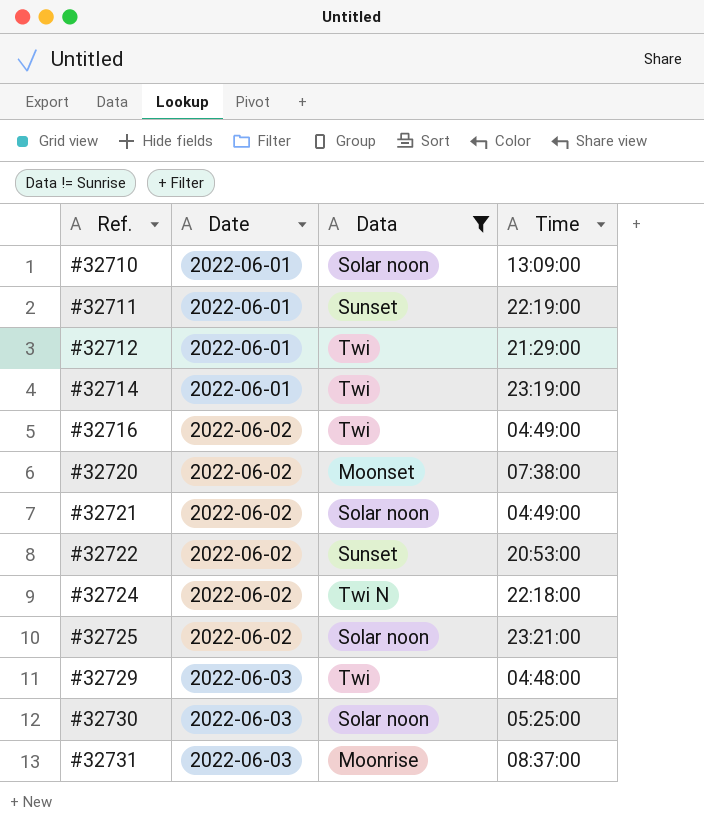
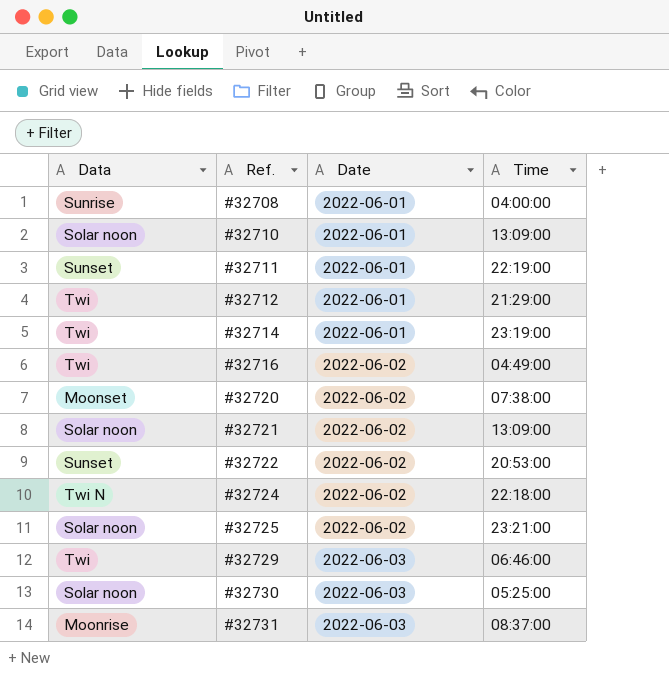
filter: Data != Sunrise -> none
column Data | position: 3 -> 1
#32721 | Time: 04:49:00 -> 13:09:00
#32729 | Time: 04:48:00 -> 06:46:00

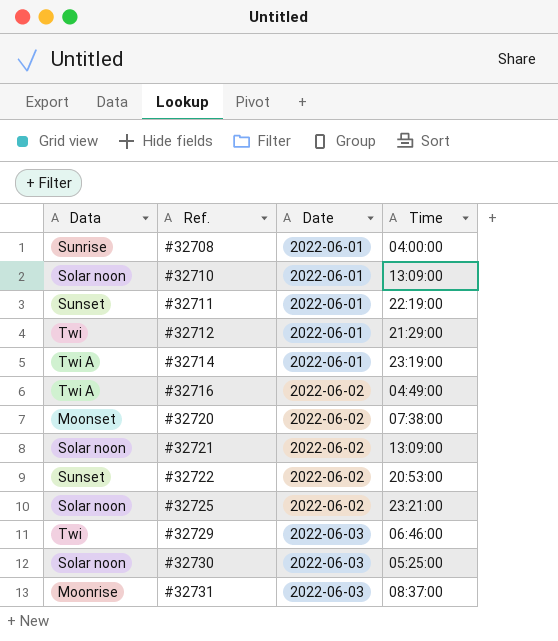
row #32724: Twi N | 2022-06-02 | 22:18:00 -> none
#32714 | Data: Twi -> Twi A
#32716 | Data: Twi -> Twi A

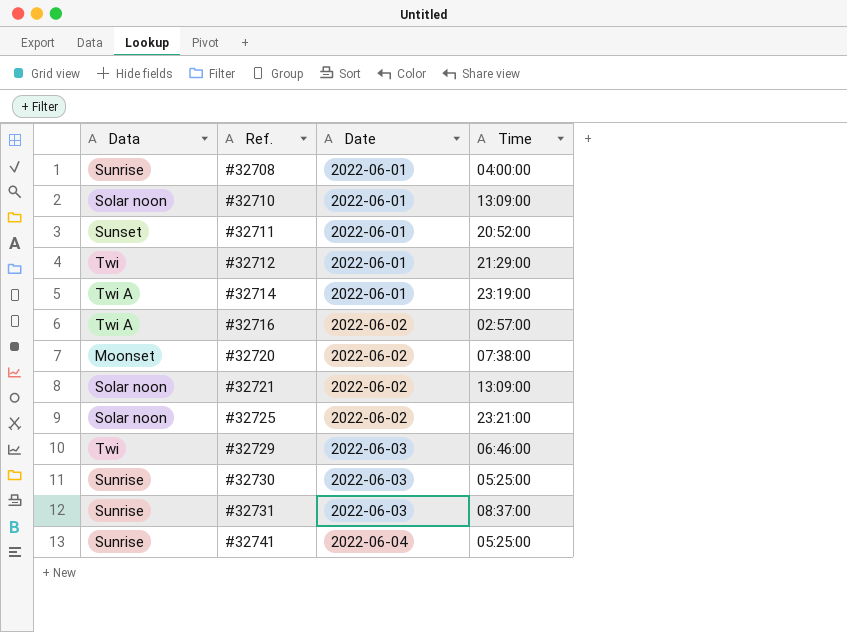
row #32722: Sunset | 2022-06-02 | 20:53:00 -> none
#32711 | Time: 22:19:00 -> 20:52:00
#32716 | Time: 04:49:00 -> 02:57:00
#32730 | Data: Solar noon -> Sunrise
#32731 | Data: Moonrise -> Sunrise
row #32741: none -> Sunrise | 2022-06-04 | 05:25:00

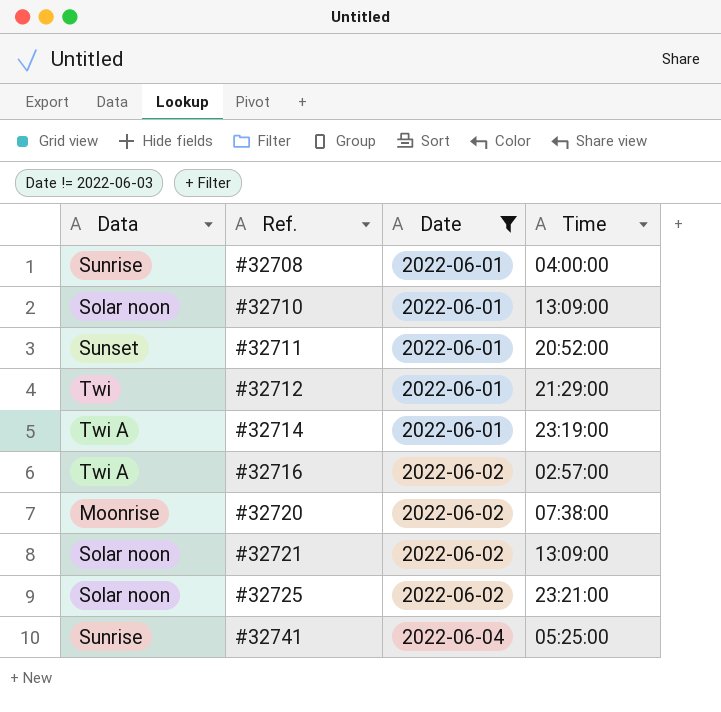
filter: none -> Date != 2022-06-03
#32720 | Data: Moonset -> Moonrise

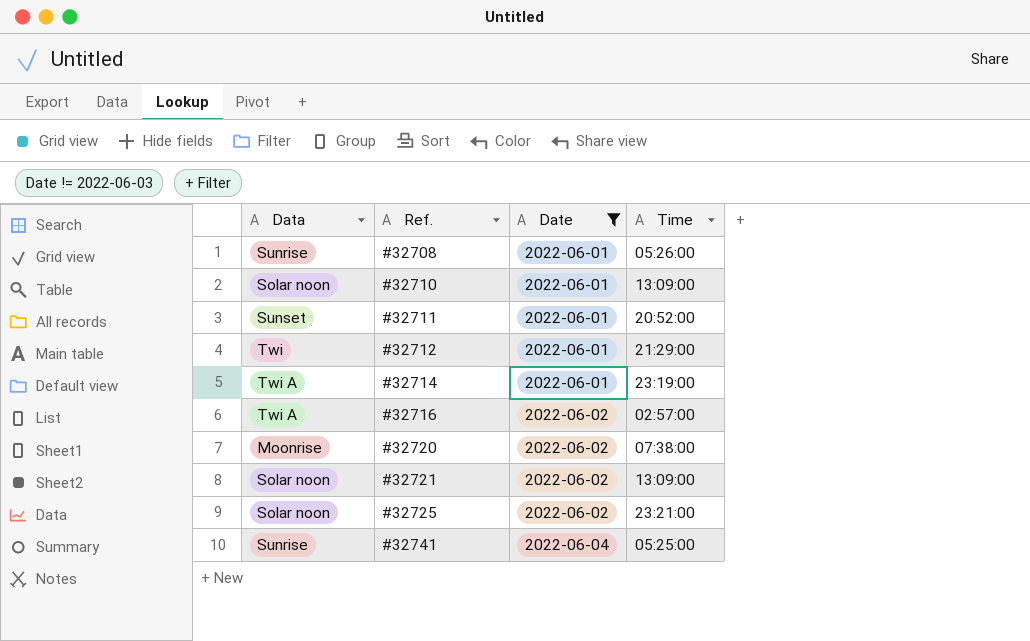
#32708 | Time: 04:00:00 -> 05:26:00

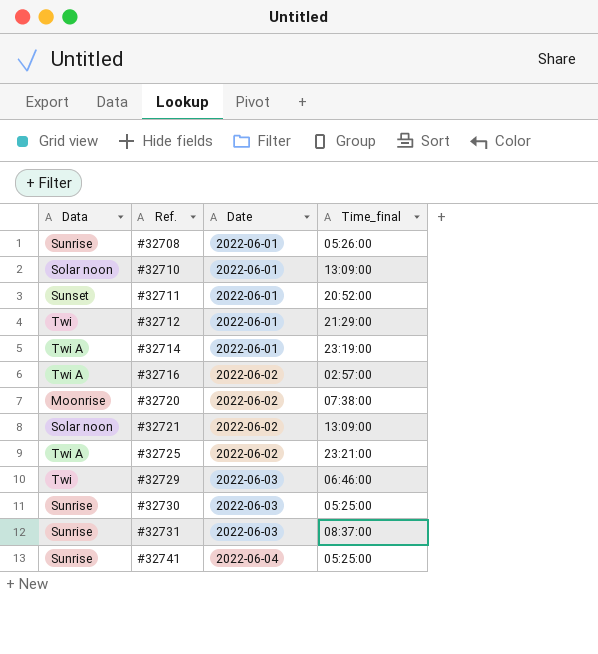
filter: Date != 2022-06-03 -> none
column name: Time -> Time_final
#32725 | Data: Solar noon -> Twi A

